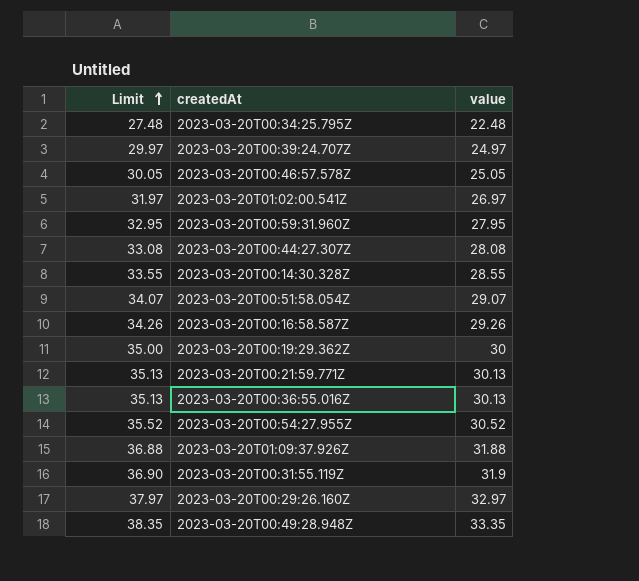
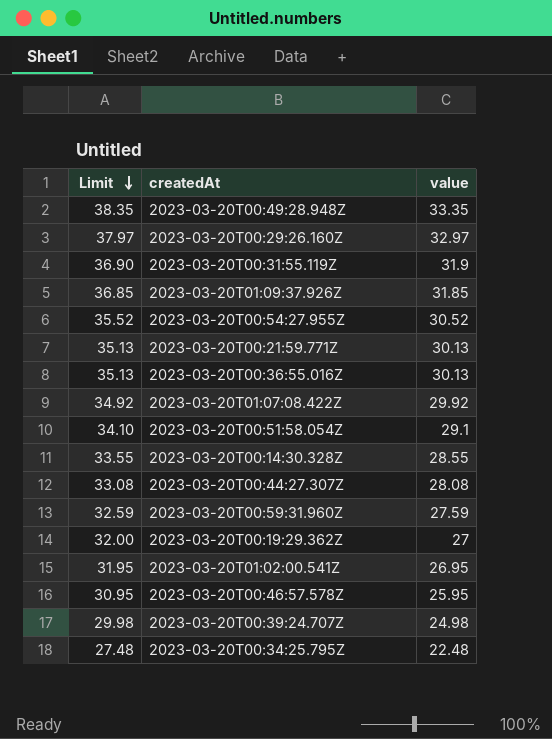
row order: Limit ascending -> Limit descending
row 2023-03-20T00:16:58.587Z: 34.26 | 29.26 -> none
2023-03-20T01:09:37.926Z | Limit: 36.88 -> 36.85
2023-03-20T01:09:37.926Z | value: 31.88 -> 31.85
row 2023-03-20T01:07:08.422Z: none -> 34.92 | 29.92
2023-03-20T00:51:58.054Z | Limit: 34.07 -> 34.10
2023-03-20T00:51:58.054Z | value: 29.07 -> 29.1
2023-03-20T00:59:31.960Z | Limit: 32.95 -> 32.59
2023-03-20T00:59:31.960Z | value: 27.95 -> 27.59
2023-03-20T00:19:29.362Z | Limit: 35.00 -> 32.00
2023-03-20T00:19:29.362Z | value: 30 -> 27
2023-03-20T01:02:00.541Z | Limit: 31.97 -> 31.95
2023-03-20T01:02:00.541Z | value: 26.97 -> 26.95
2023-03-20T00:46:57.578Z | Limit: 30.05 -> 30.95
2023-03-20T00:46:57.578Z | value: 25.05 -> 25.95
2023-03-20T00:39:24.707Z | Limit: 29.97 -> 29.98
2023-03-20T00:39:24.707Z | value: 24.97 -> 24.98

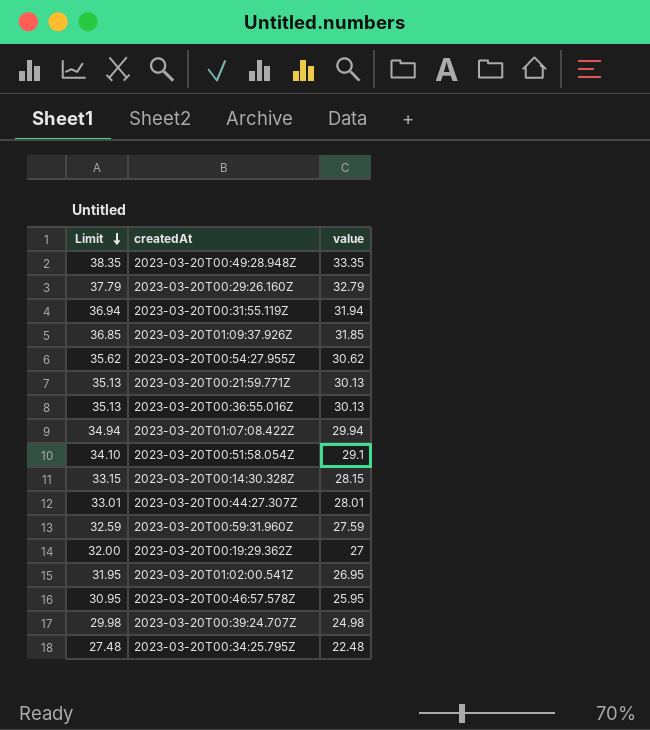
2023-03-20T00:29:26.160Z | Limit: 37.97 -> 37.79
2023-03-20T00:29:26.160Z | value: 32.97 -> 32.79
2023-03-20T00:31:55.119Z | Limit: 36.90 -> 36.94
2023-03-20T00:31:55.119Z | value: 31.9 -> 31.94
2023-03-20T00:54:27.955Z | Limit: 35.52 -> 35.62
2023-03-20T00:54:27.955Z | value: 30.52 -> 30.62
2023-03-20T01:07:08.422Z | Limit: 34.92 -> 34.94
2023-03-20T01:07:08.422Z | value: 29.92 -> 29.94
2023-03-20T00:14:30.328Z | Limit: 33.55 -> 33.15
2023-03-20T00:14:30.328Z | value: 28.55 -> 28.15
2023-03-20T00:44:27.307Z | Limit: 33.08 -> 33.01
2023-03-20T00:44:27.307Z | value: 28.08 -> 28.01

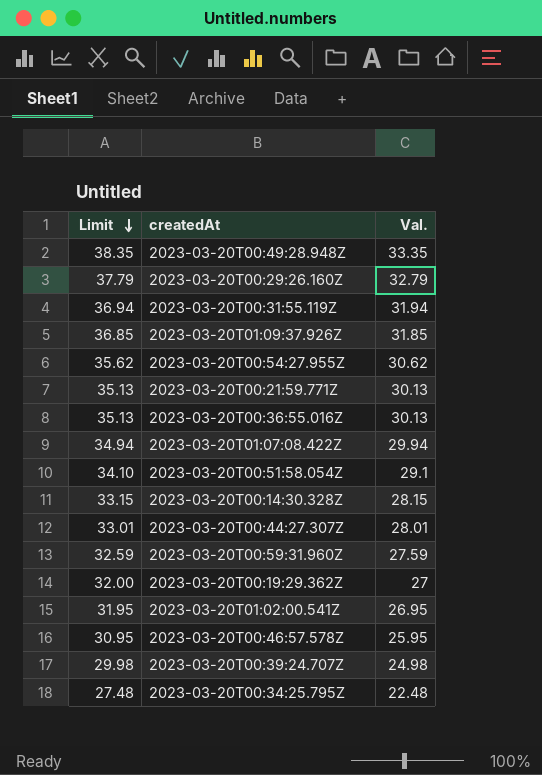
column name: value -> Val.

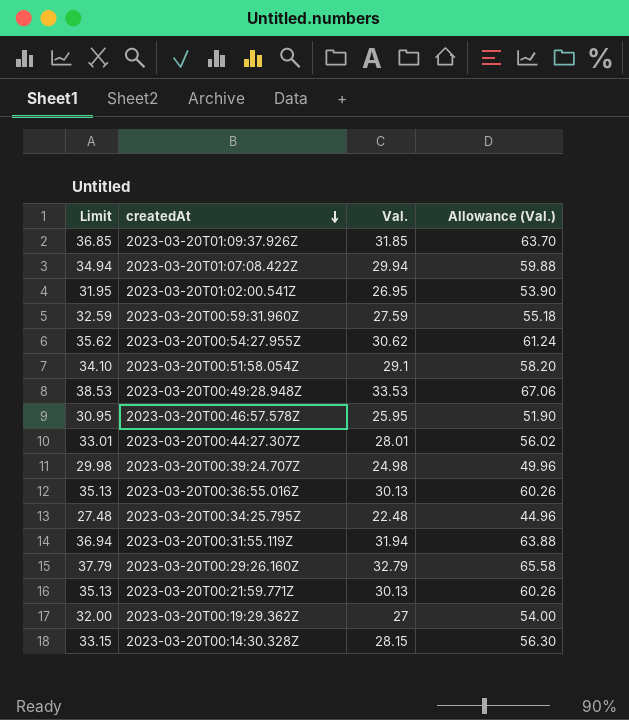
row order: Limit descending -> createdAt descending
column Allowance (Val.) | formula: none -> [Val.] * 2
2023-03-20T00:49:28.948Z | Limit: 38.35 -> 38.53
2023-03-20T00:49:28.948Z | Val.: 33.35 -> 33.53

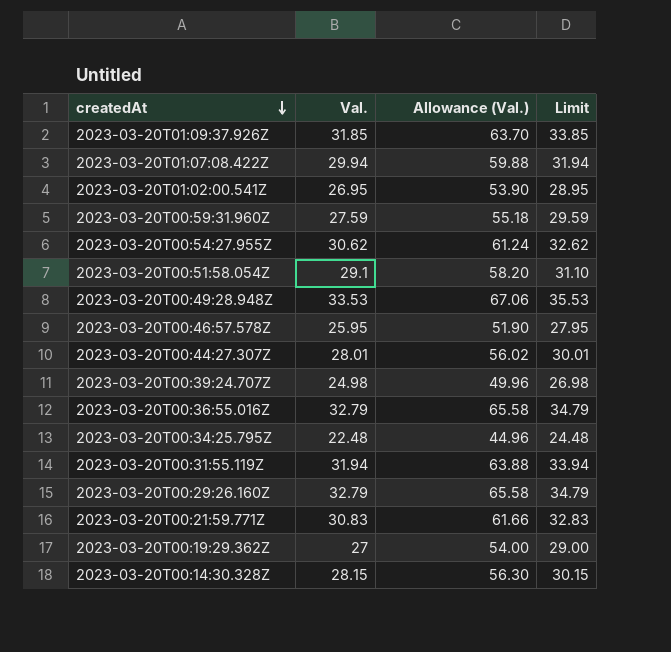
column Limit | formula: [Val.] + 5 -> [Val.] + 2
column Limit | position: 1 -> 4
2023-03-20T00:36:55.016Z | Val.: 30.13 -> 32.79
2023-03-20T00:36:55.016Z | Allowance (Val.): 60.26 -> 65.58
2023-03-20T00:21:59.771Z | Val.: 30.13 -> 30.83
2023-03-20T00:21:59.771Z | Allowance (Val.): 60.26 -> 61.66

